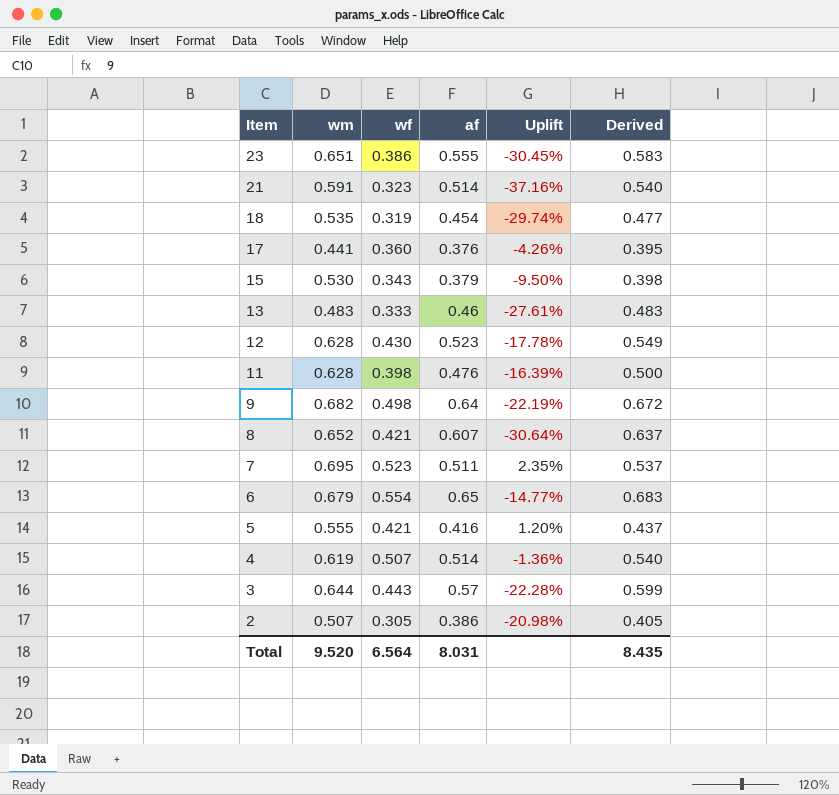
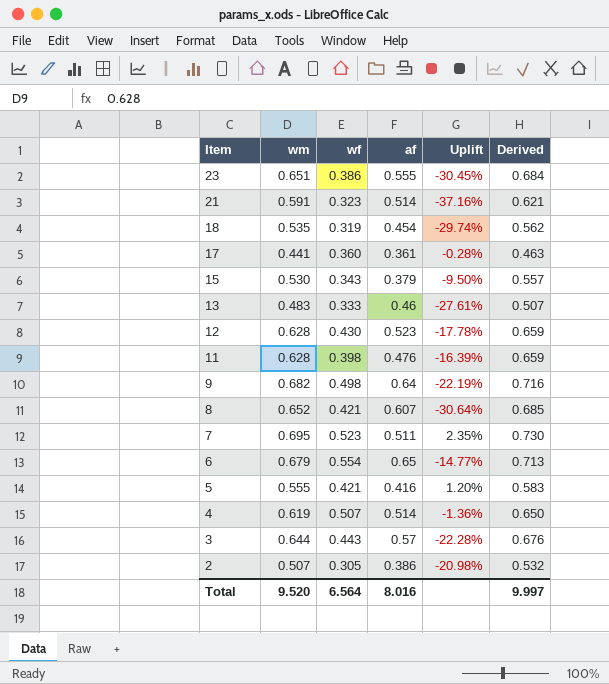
column Derived | formula: [af] * 1.05 -> [wm] * 1.05
17 | af: 0.376 -> 0.361
17 | Uplift: -4.26% -> -0.28%
Total | af: 8.031 -> 8.016
Total | Derived: 8.435 -> 9.997

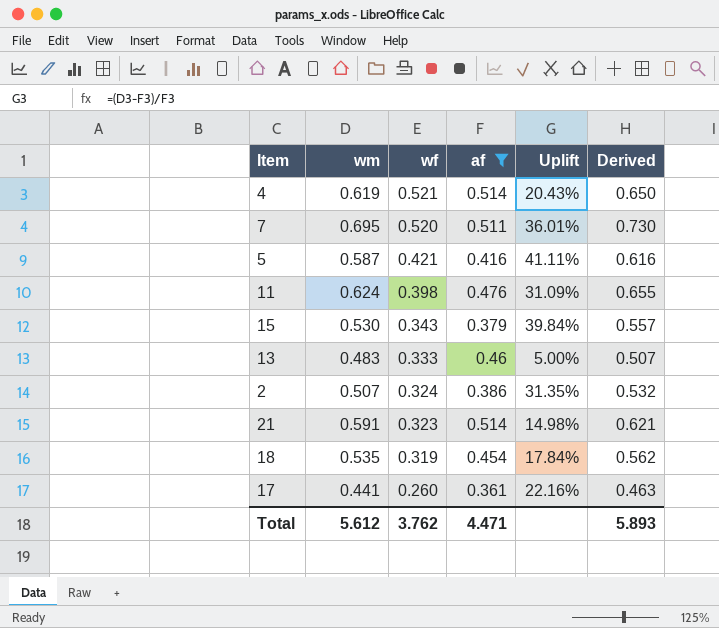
filter: none -> af <= 0.514
row order: Item descending -> wf descending
column Uplift | formula: ([wf] - [af]) / [af] -> ([wm] - [af]) / [af]
4 | wf: 0.507 -> 0.521
7 | wf: 0.523 -> 0.520
5 | wm: 0.555 -> 0.587
5 | Derived: 0.583 -> 0.616
11 | wm: 0.628 -> 0.624
11 | Derived: 0.659 -> 0.655
2 | wf: 0.305 -> 0.324
17 | wf: 0.360 -> 0.260
Total | wm: 9.520 -> 5.612
Total | wf: 6.564 -> 3.762
Total | af: 8.016 -> 4.471
Total | Derived: 9.997 -> 5.893

